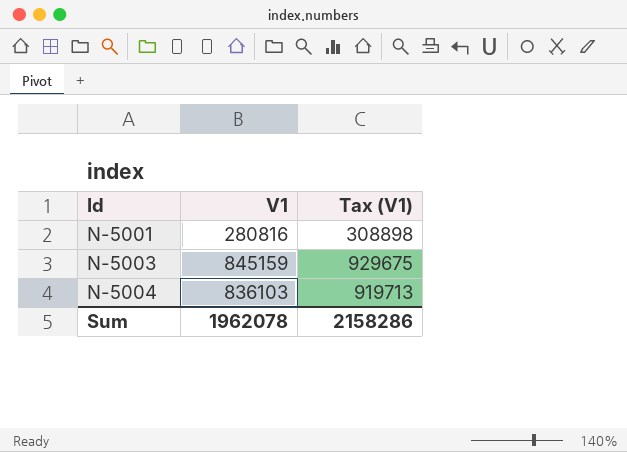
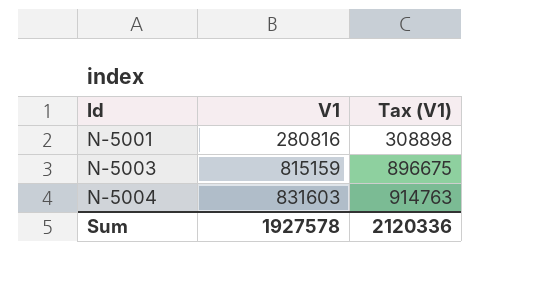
N-5003 | V1: 845159 -> 815159
N-5003 | Tax (V1): 929675 -> 896675
N-5004 | V1: 836103 -> 831603
N-5004 | Tax (V1): 919713 -> 914763
Sum | V1: 1962078 -> 1927578
Sum | Tax (V1): 2158286 -> 2120336

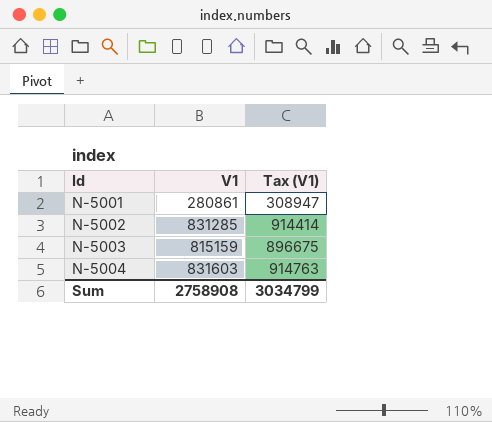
N-5001 | V1: 280816 -> 280861
N-5001 | Tax (V1): 308898 -> 308947
row N-5002: none -> 831285 | 914414
Sum | V1: 1927578 -> 2758908
Sum | Tax (V1): 2120336 -> 3034799

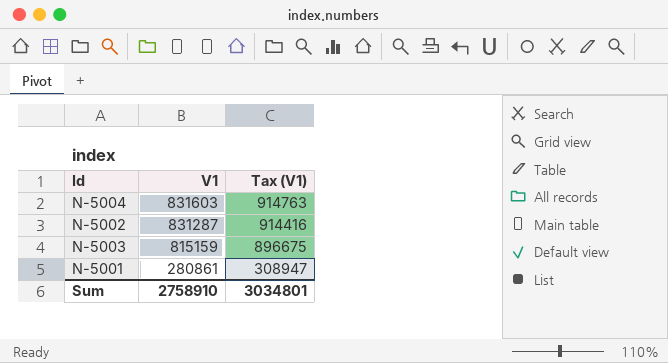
row order: Id ascending -> V1 descending
N-5002 | V1: 831285 -> 831287
N-5002 | Tax (V1): 914414 -> 914416
Sum | V1: 2758908 -> 2758910
Sum | Tax (V1): 3034799 -> 3034801

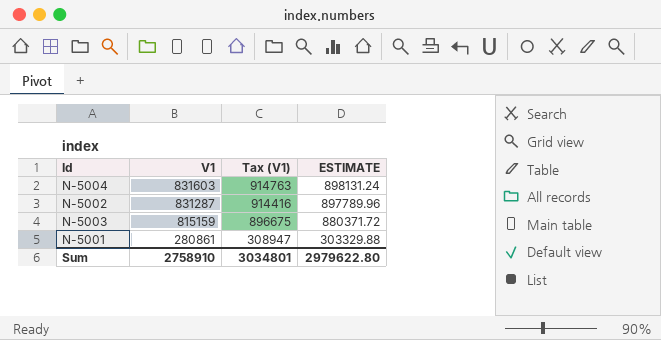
column ESTIMATE | formula: none -> [V1] * 1.08

